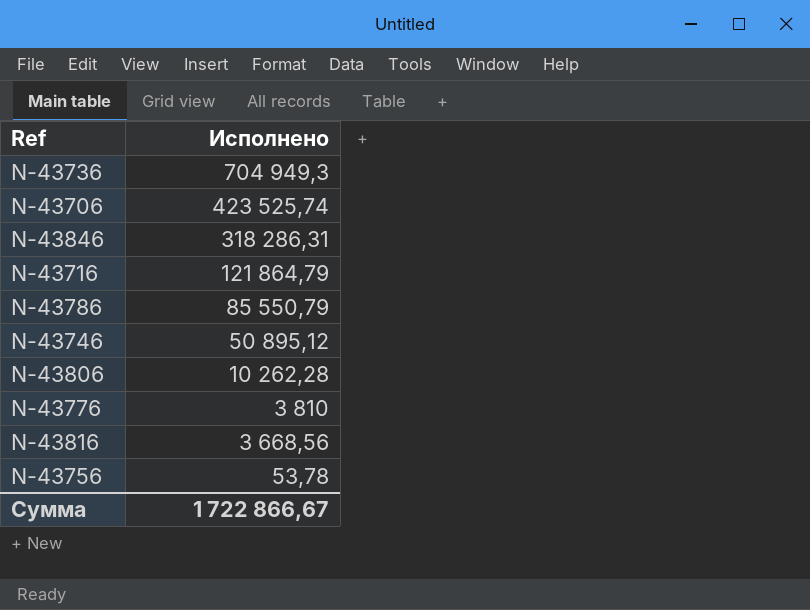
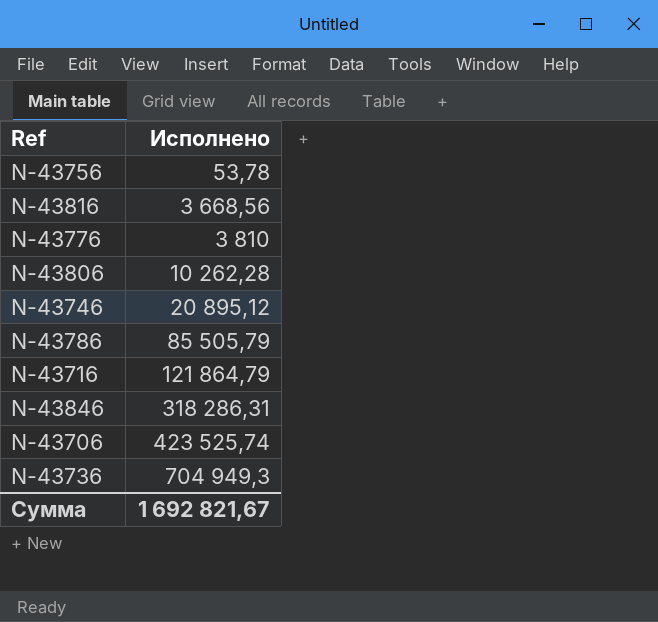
row order: Исполнено descending -> Исполнено ascending
N-43746 | Исполнено: 50 895,12 -> 20 895,12
N-43786 | Исполнено: 85 550,79 -> 85 505,79
Сумма | Исполнено: 1 722 866,67 -> 1 692 821,67

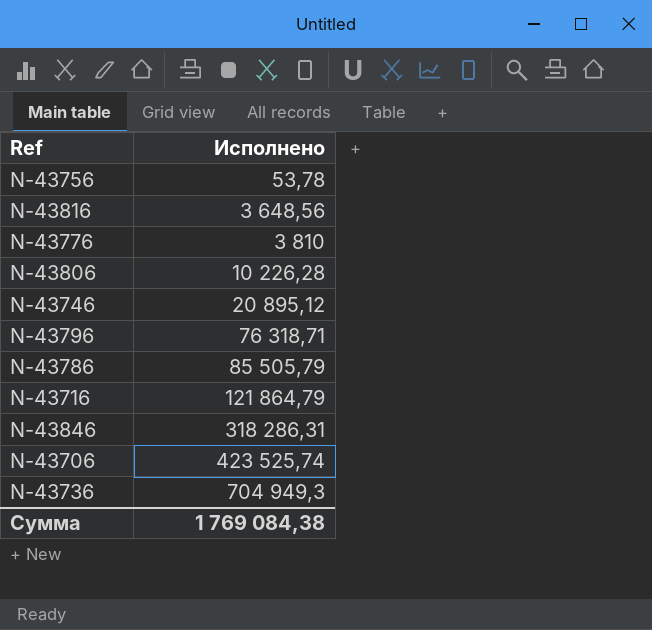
N-43816 | Исполнено: 3 668,56 -> 3 648,56
N-43806 | Исполнено: 10 262,28 -> 10 226,28
row N-43796: none -> 76 318,71
Сумма | Исполнено: 1 692 821,67 -> 1 769 084,38

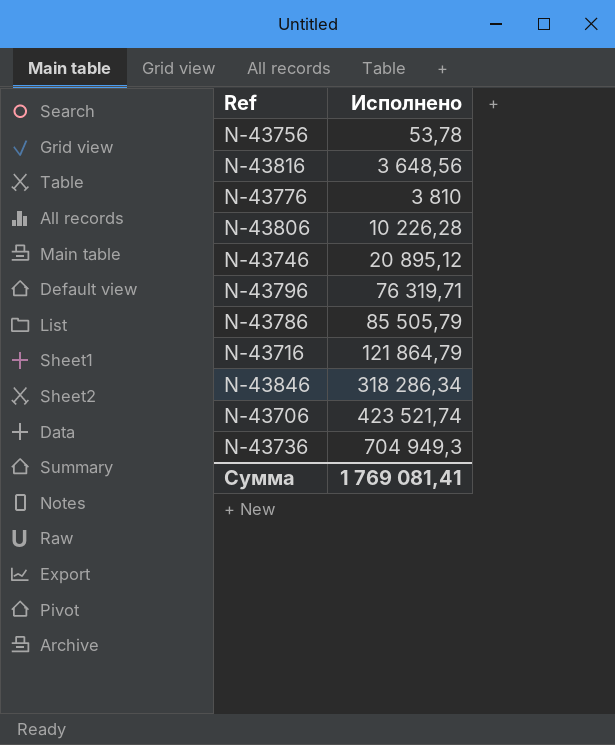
N-43796 | Исполнено: 76 318,71 -> 76 319,71
N-43846 | Исполнено: 318 286,31 -> 318 286,34
N-43706 | Исполнено: 423 525,74 -> 423 521,74
Сумма | Исполнено: 1 769 084,38 -> 1 769 081,41

